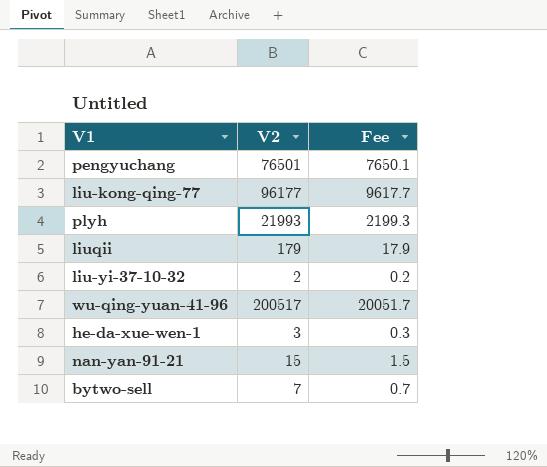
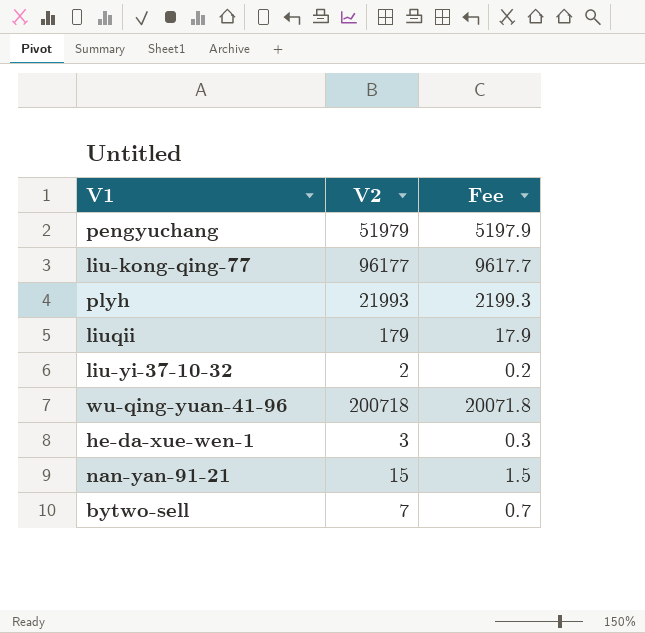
pengyuchang | V2: 76501 -> 51979
pengyuchang | Fee: 7650.1 -> 5197.9
wu-qing-yuan-41-96 | V2: 200517 -> 200718
wu-qing-yuan-41-96 | Fee: 20051.7 -> 20071.8

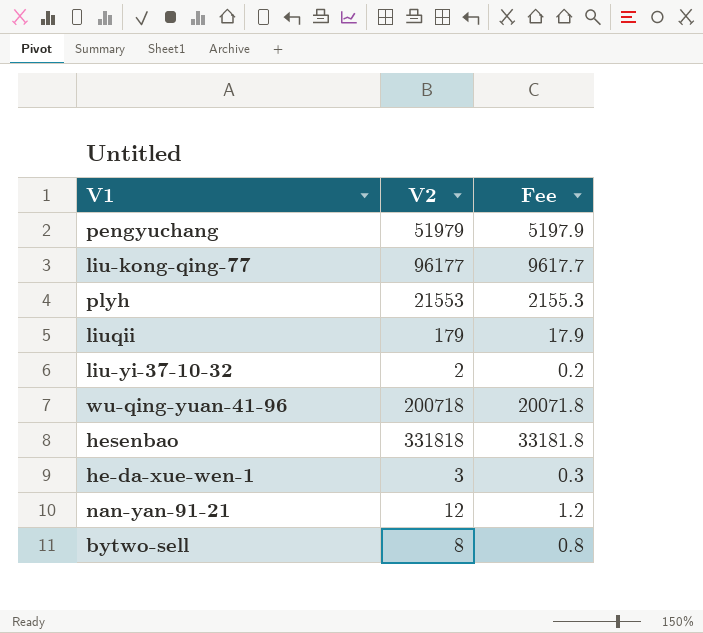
plyh | V2: 21993 -> 21553
plyh | Fee: 2199.3 -> 2155.3
row hesenbao: none -> 331818 | 33181.8
nan-yan-91-21 | V2: 15 -> 12
nan-yan-91-21 | Fee: 1.5 -> 1.2
bytwo-sell | V2: 7 -> 8
bytwo-sell | Fee: 0.7 -> 0.8

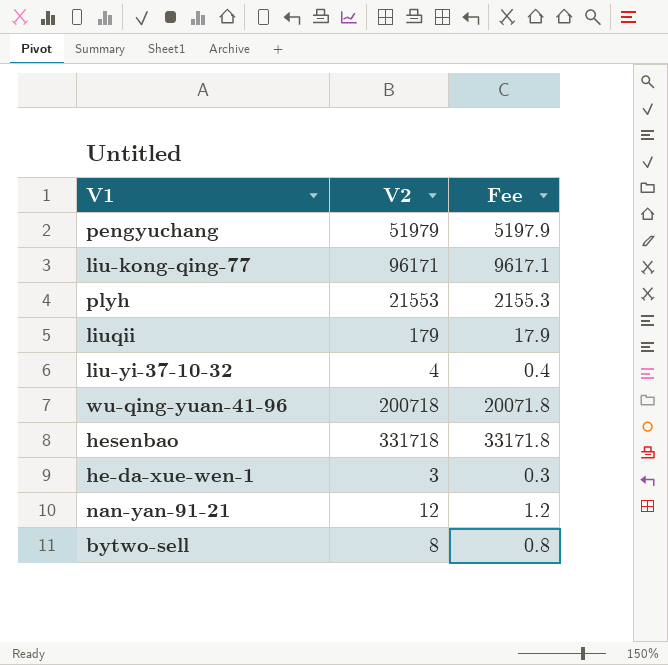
liu-kong-qing-77 | V2: 96177 -> 96171
liu-kong-qing-77 | Fee: 9617.7 -> 9617.1
liu-yi-37-10-32 | V2: 2 -> 4
liu-yi-37-10-32 | Fee: 0.2 -> 0.4
hesenbao | V2: 331818 -> 331718
hesenbao | Fee: 33181.8 -> 33171.8

